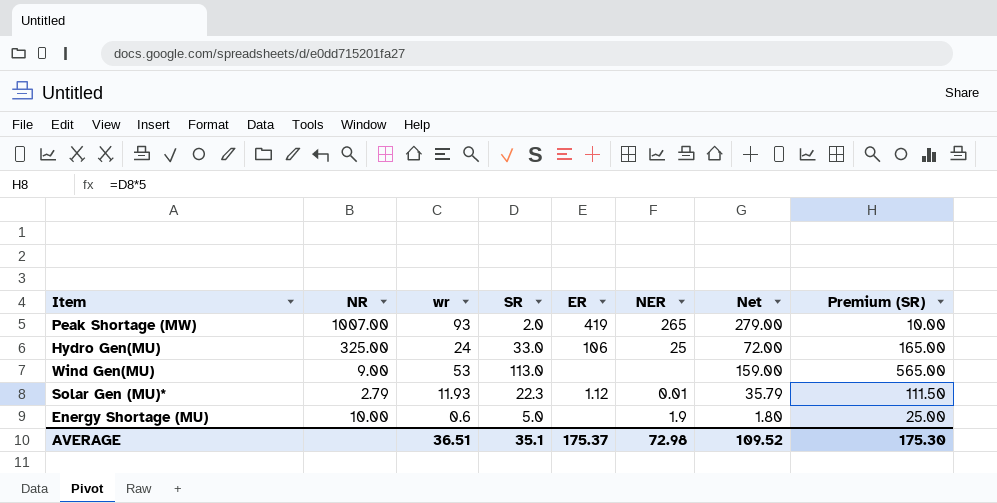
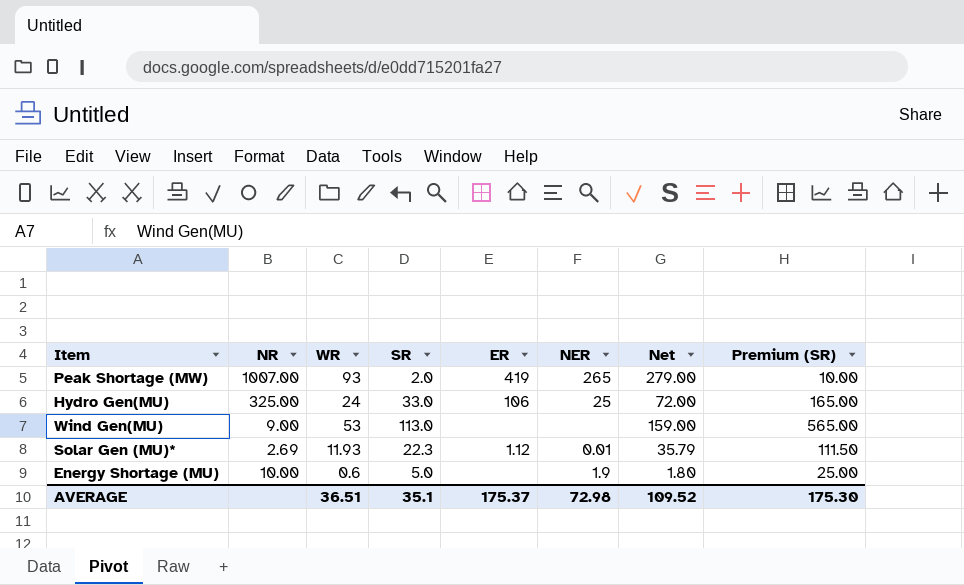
column name: wr -> WR
Solar Gen (MU)* | NR: 2.79 -> 2.69

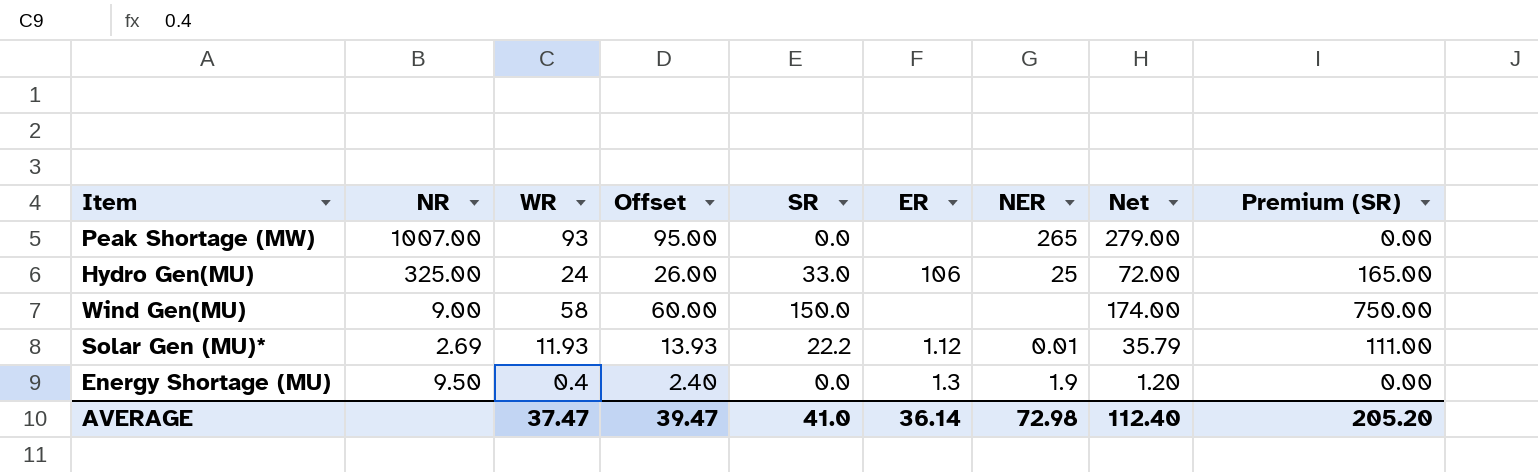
column Offset | formula: none -> [WR] + 2
Peak Shortage (MW) | SR: 2.0 -> 0.0
Peak Shortage (MW) | ER: 419 -> none
Peak Shortage (MW) | Premium (SR): 10.00 -> 0.00
Wind Gen(MU) | WR: 53 -> 58
Wind Gen(MU) | SR: 113.0 -> 150.0
Wind Gen(MU) | Net: 159.00 -> 174.00
Wind Gen(MU) | Premium (SR): 565.00 -> 750.00
Solar Gen (MU)* | SR: 22.3 -> 22.2
Solar Gen (MU)* | Premium (SR): 111.50 -> 111.00
Energy Shortage (MU) | NR: 10.00 -> 9.50
Energy Shortage (MU) | WR: 0.6 -> 0.4
Energy Shortage (MU) | SR: 5.0 -> 0.0
Energy Shortage (MU) | ER: none -> 1.3
Energy Shortage (MU) | Net: 1.80 -> 1.20
Energy Shortage (MU) | Premium (SR): 25.00 -> 0.00
AVERAGE | WR: 36.51 -> 37.47
AVERAGE | SR: 35.1 -> 41.0
AVERAGE | ER: 175.37 -> 36.14
AVERAGE | Net: 109.52 -> 112.40
AVERAGE | Premium (SR): 175.30 -> 205.20

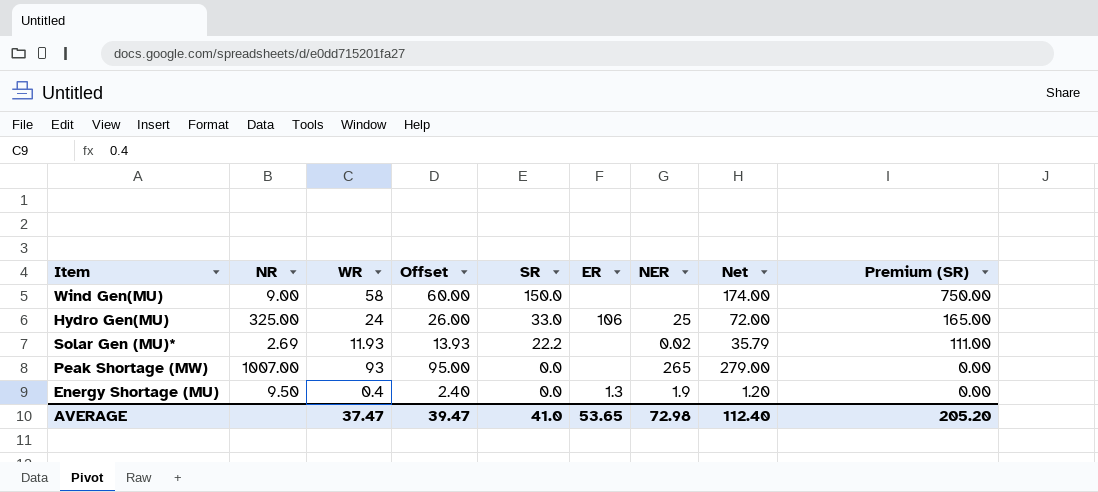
row order: none -> SR descending
Solar Gen (MU)* | ER: 1.12 -> none
Solar Gen (MU)* | NER: 0.01 -> 0.02
AVERAGE | ER: 36.14 -> 53.65

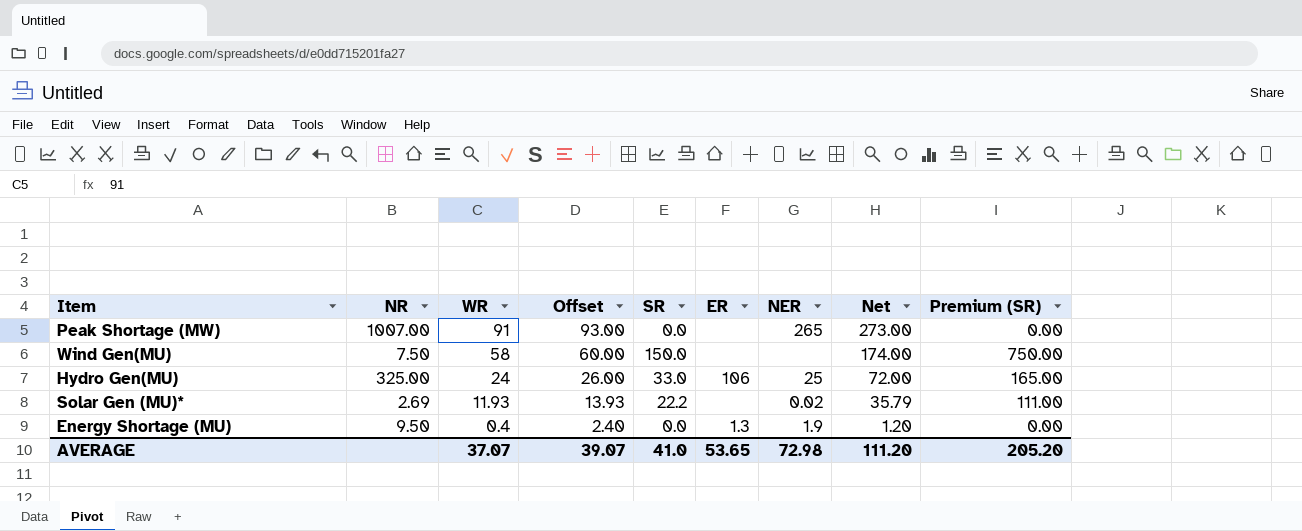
row order: SR descending -> WR descending
Peak Shortage (MW) | WR: 93 -> 91
Peak Shortage (MW) | Offset: 95.00 -> 93.00
Peak Shortage (MW) | Net: 279.00 -> 273.00
Wind Gen(MU) | NR: 9.00 -> 7.50
AVERAGE | WR: 37.47 -> 37.07
AVERAGE | Offset: 39.47 -> 39.07
AVERAGE | Net: 112.40 -> 111.20

